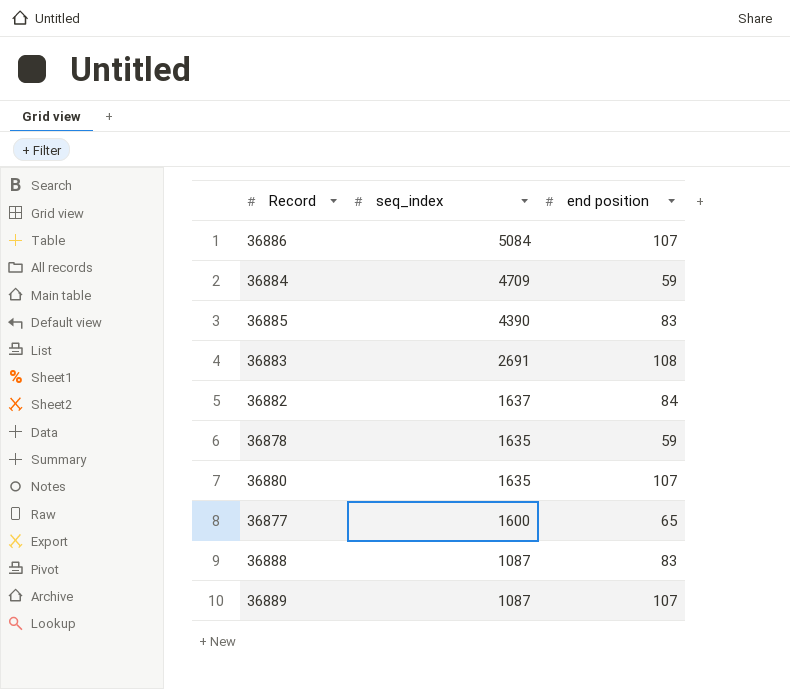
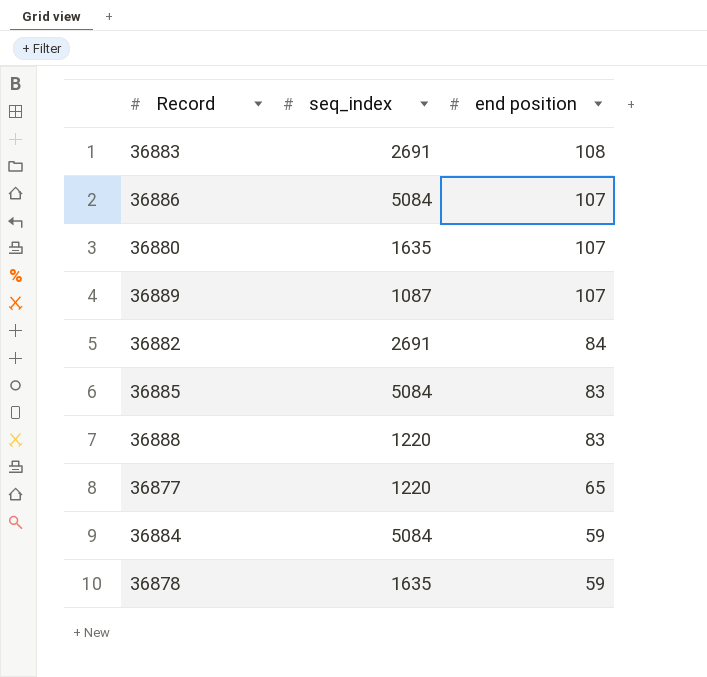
row order: seq_index descending -> end position descending
36882 | seq_index: 1637 -> 2691
36885 | seq_index: 4390 -> 5084
36888 | seq_index: 1087 -> 1220
36877 | seq_index: 1600 -> 1220
36884 | seq_index: 4709 -> 5084

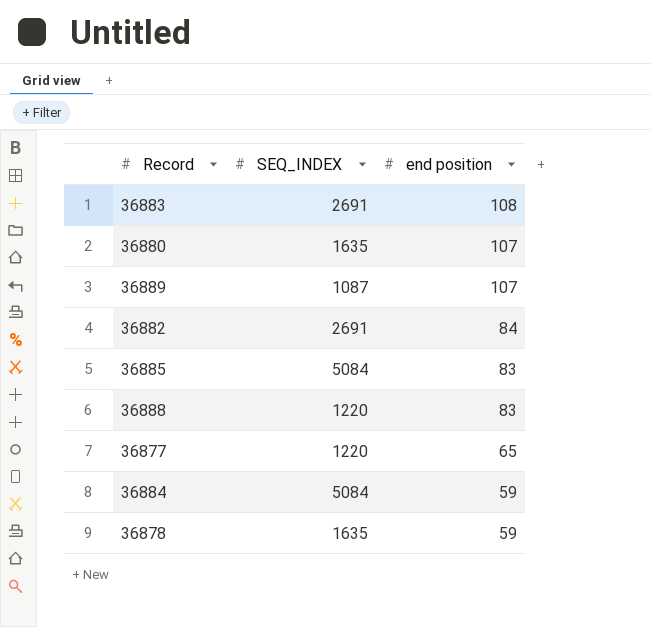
column name: seq_index -> SEQ_INDEX
row 36886: 5084 | 107 -> none

